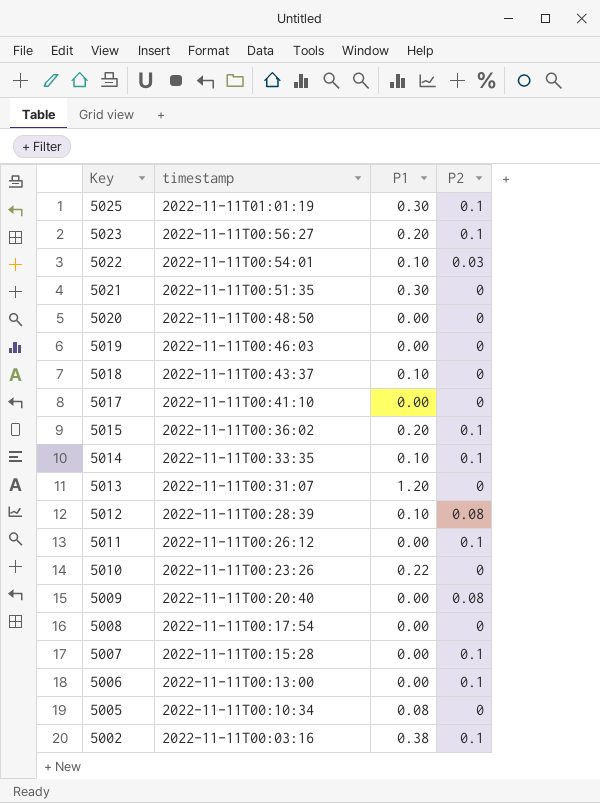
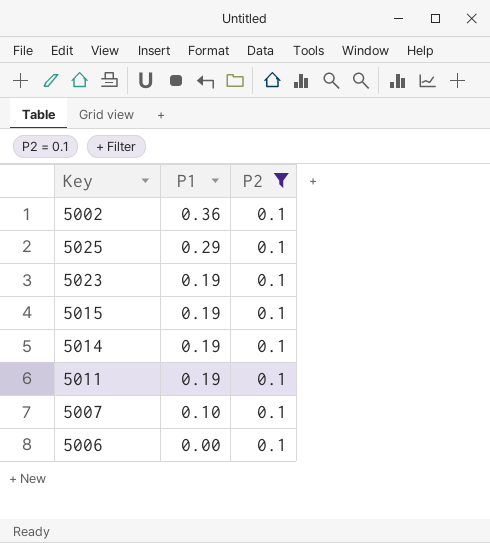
filter: none -> P2 = 0.1
row order: Key descending -> P1 descending
column timestamp | position: 2 -> none
5002 | P1: 0.38 -> 0.36
5025 | P1: 0.30 -> 0.29
5023 | P1: 0.20 -> 0.19
5015 | P1: 0.20 -> 0.19
5014 | P1: 0.10 -> 0.19
5011 | P1: 0.00 -> 0.19
5007 | P1: 0.00 -> 0.10

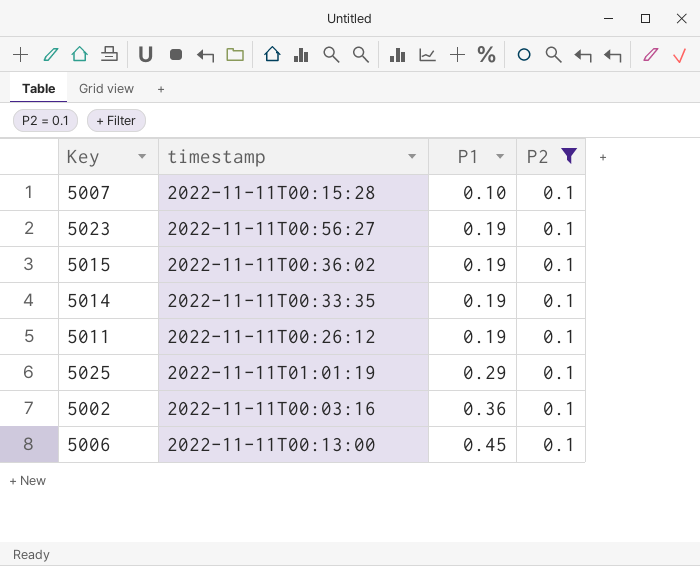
row order: P1 descending -> P1 ascending
column timestamp | position: none -> 2
5006 | P1: 0.00 -> 0.45

